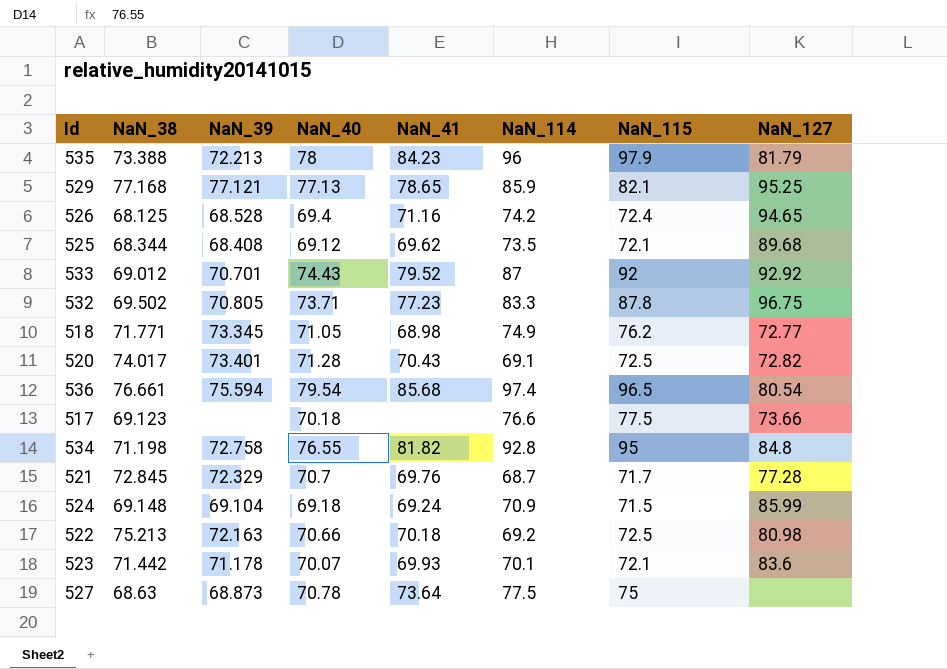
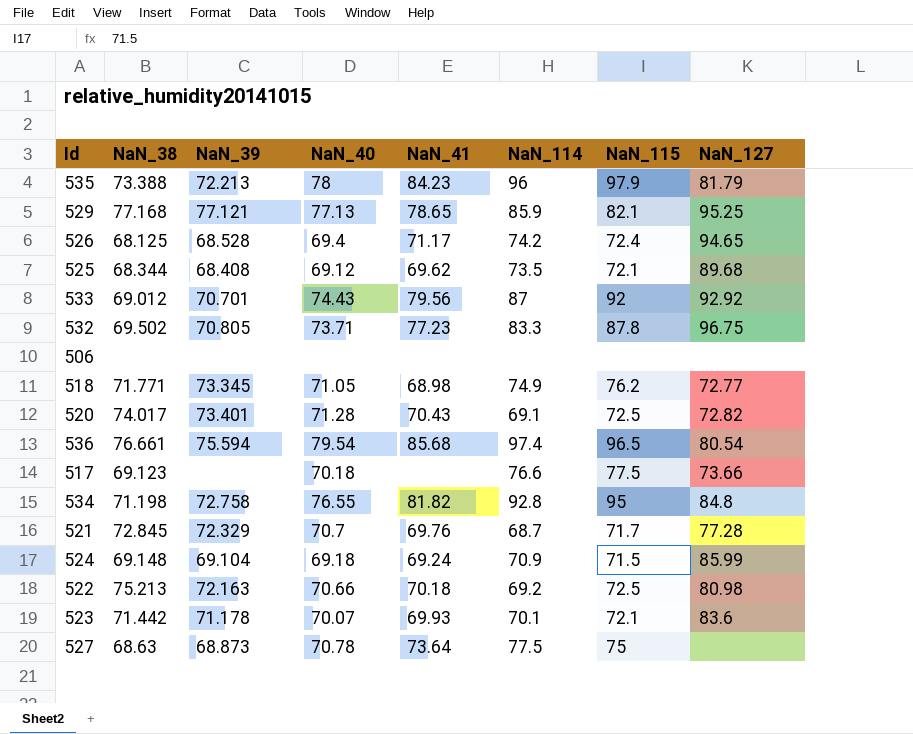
526 | NaN_41: 71.16 -> 71.17
533 | NaN_41: 79.52 -> 79.56
row 506: none -> none | none | none | none | none | none | none

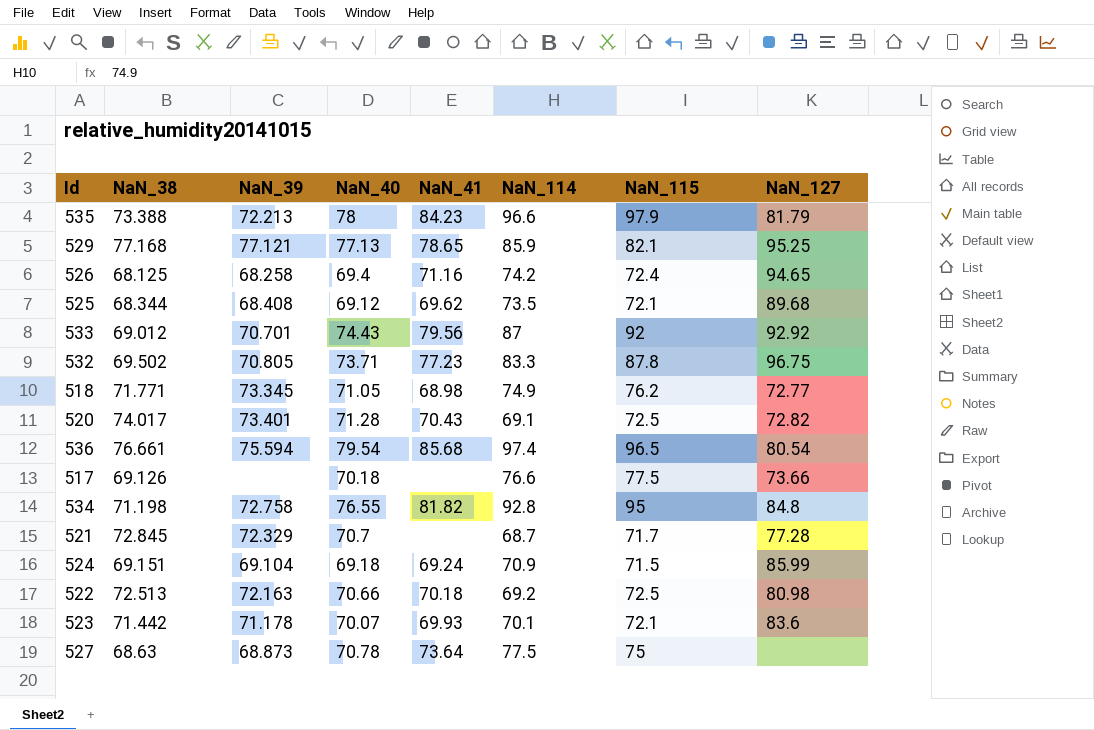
row 506: none | none | none | none | none | none | none -> none
535 | NaN_114: 96 -> 96.6
526 | NaN_39: 68.528 -> 68.258
526 | NaN_41: 71.17 -> 71.16
517 | NaN_38: 69.123 -> 69.126
521 | NaN_41: 69.76 -> none
524 | NaN_38: 69.148 -> 69.151
522 | NaN_38: 75.213 -> 72.513

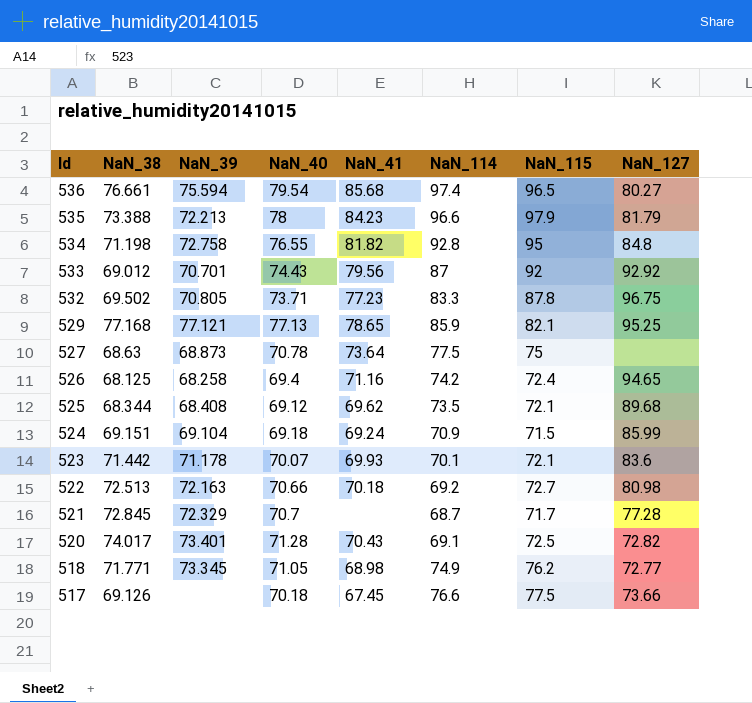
row order: none -> Id descending
536 | NaN_127: 80.54 -> 80.27
522 | NaN_115: 72.5 -> 72.7
517 | NaN_41: none -> 67.45

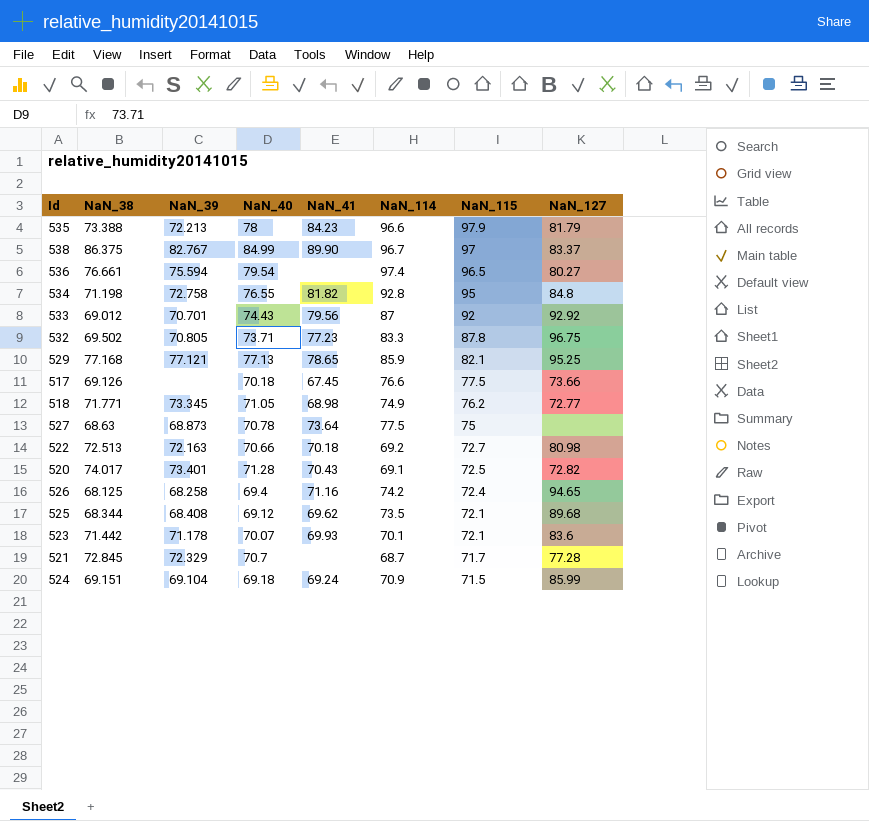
row order: Id descending -> NaN_115 descending
row 538: none -> 86.375 | 82.767 | 84.99 | 89.90 | 96.7 | 97 | 83.37
536 | NaN_41: 85.68 -> none

